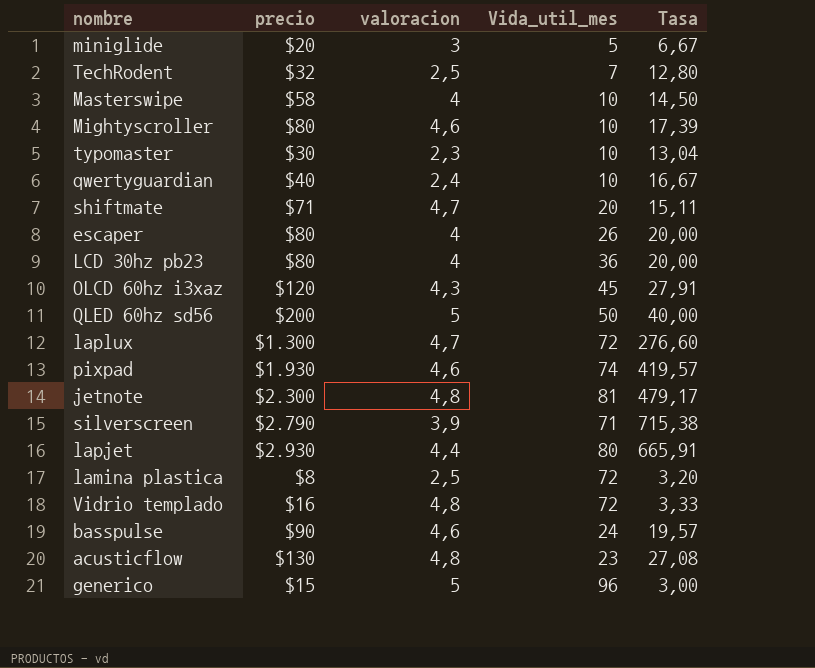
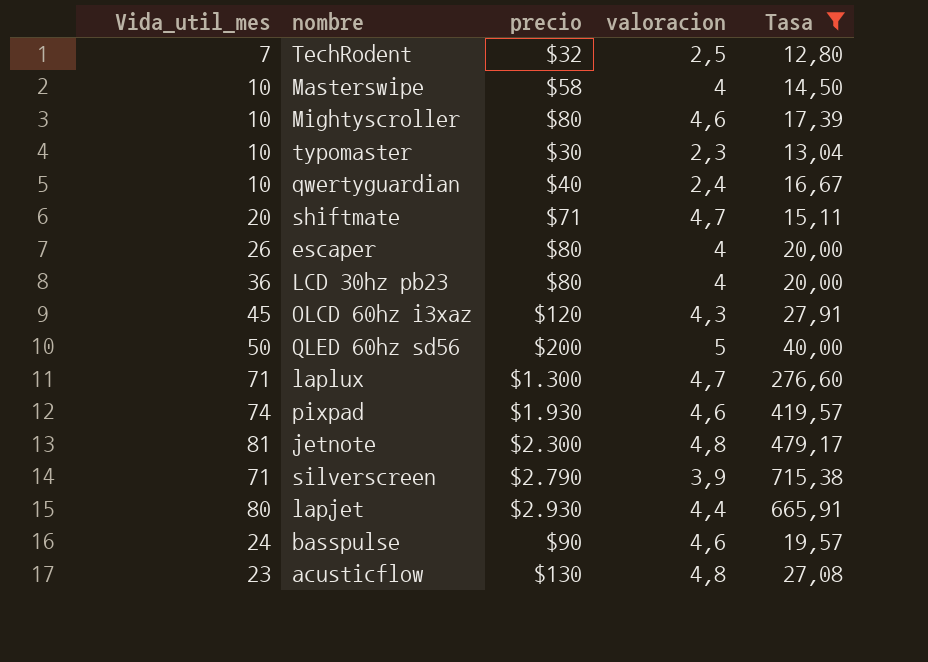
filter: none -> Tasa >= 12,80
column Vida_util_mes | position: 4 -> 1
laplux | Vida_util_mes: 72 -> 71

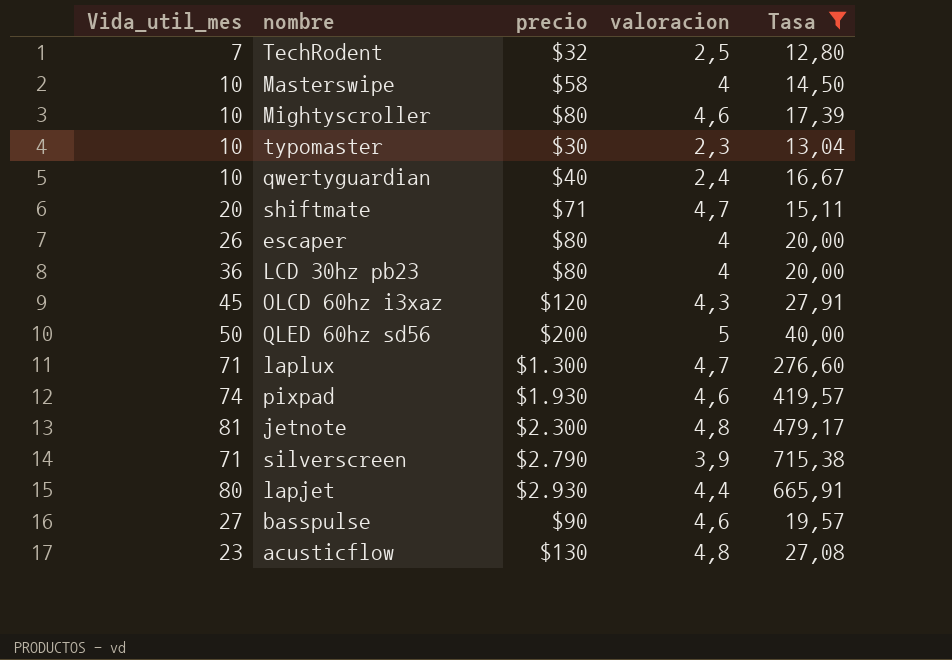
basspulse | Vida_util_mes: 24 -> 27

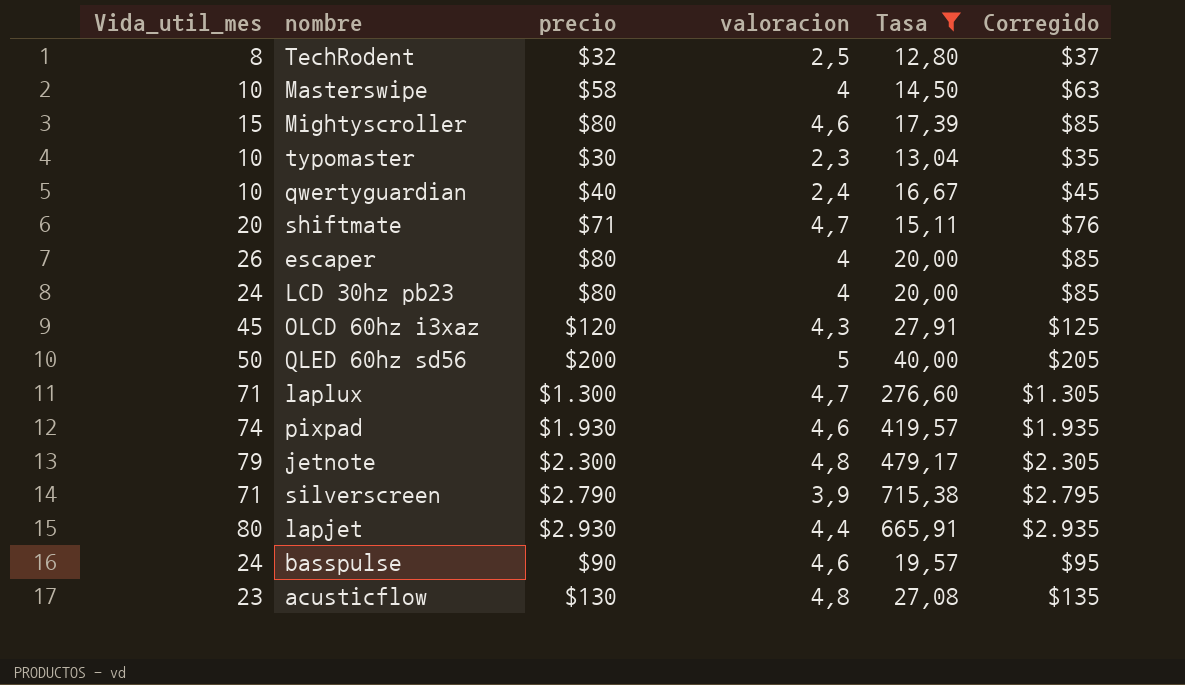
column Corregido | formula: none -> [precio] + 5
TechRodent | Vida_util_mes: 7 -> 8
Mightyscroller | Vida_util_mes: 10 -> 15
LCD 30hz pb23 | Vida_util_mes: 36 -> 24
jetnote | Vida_util_mes: 81 -> 79
basspulse | Vida_util_mes: 27 -> 24

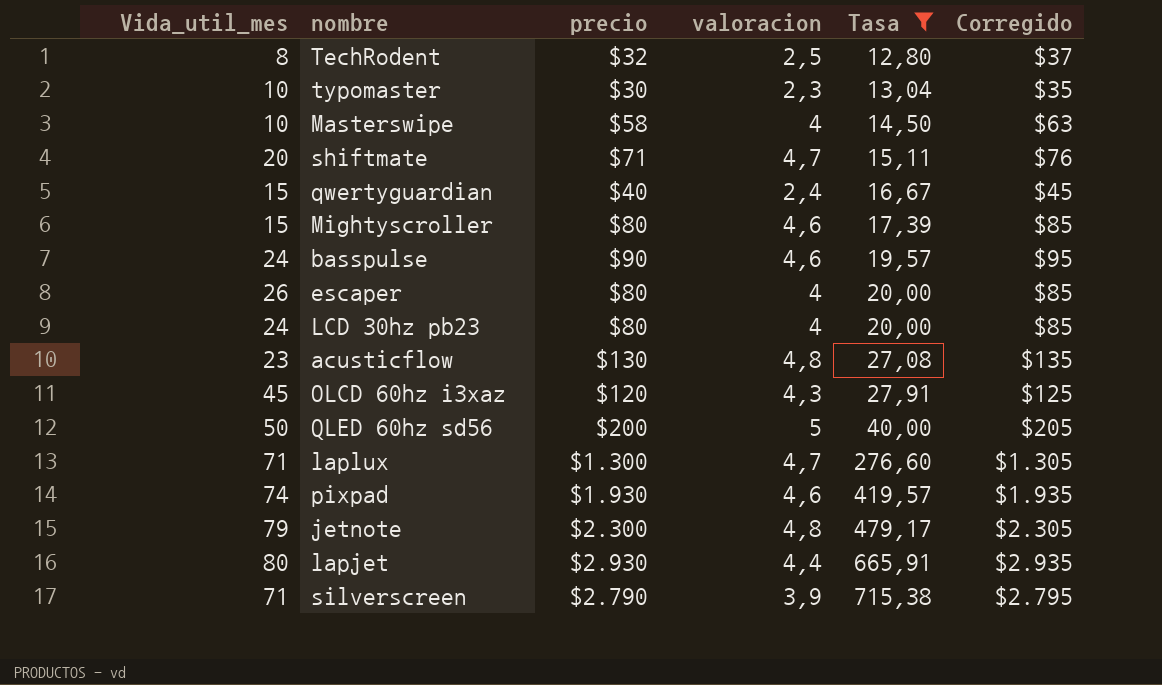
row order: none -> Tasa ascending
qwertyguardian | Vida_util_mes: 10 -> 15

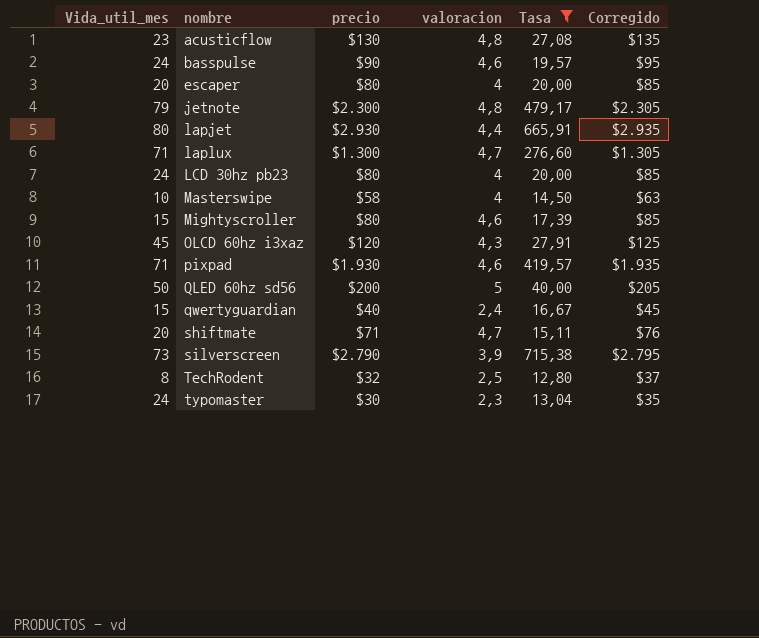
row order: Tasa ascending -> nombre ascending
escaper | Vida_util_mes: 26 -> 20
pixpad | Vida_util_mes: 74 -> 71
silverscreen | Vida_util_mes: 71 -> 73
typomaster | Vida_util_mes: 10 -> 24

